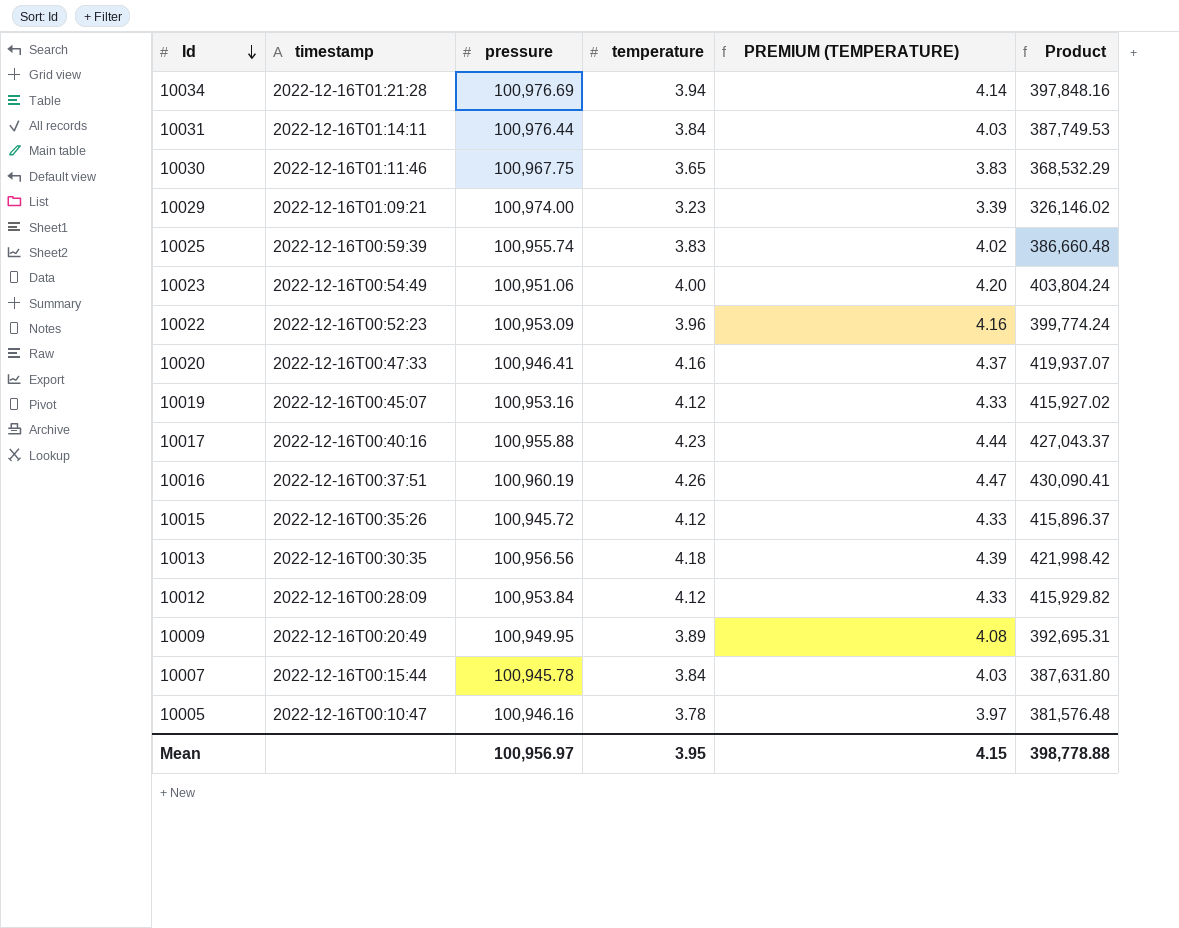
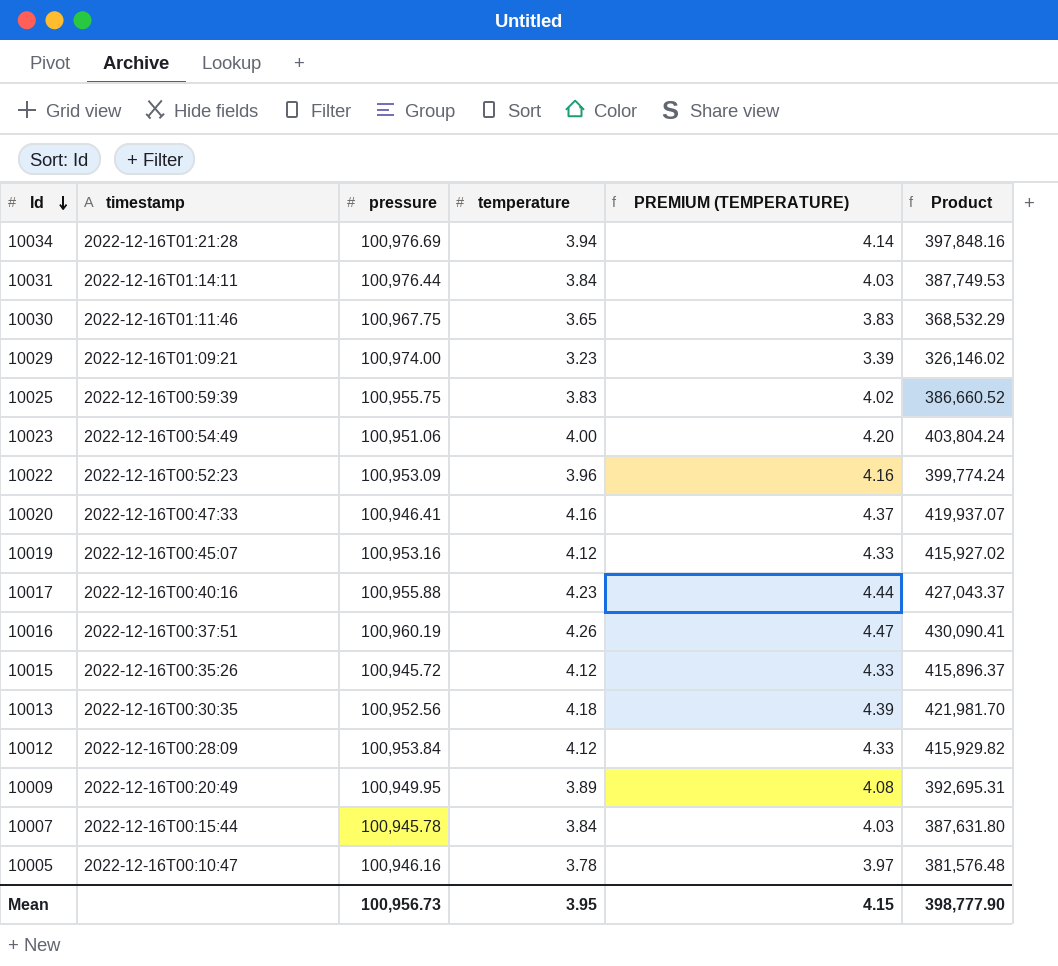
10025 | pressure: 100,955.74 -> 100,955.75
10025 | Product: 386,660.48 -> 386,660.52
10013 | pressure: 100,956.56 -> 100,952.56
10013 | Product: 421,998.42 -> 421,981.70
Mean | pressure: 100,956.97 -> 100,956.73
Mean | Product: 398,778.88 -> 398,777.90

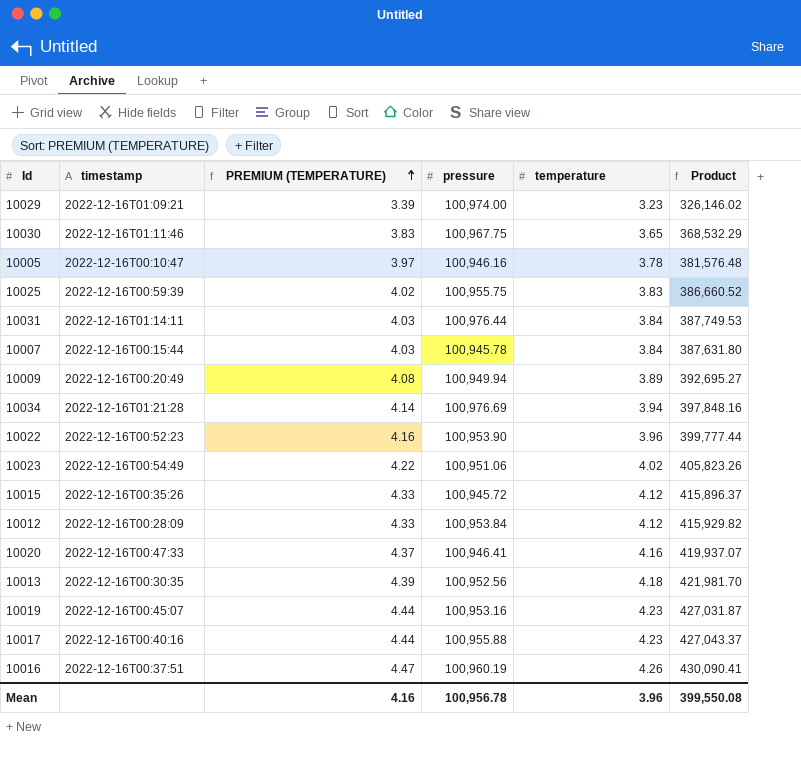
row order: Id descending -> PREMIUM (TEMPERATURE) ascending
column PREMIUM (TEMPERATURE) | position: 5 -> 3
10009 | pressure: 100,949.95 -> 100,949.94
10009 | Product: 392,695.31 -> 392,695.27
10022 | pressure: 100,953.09 -> 100,953.90
10022 | Product: 399,774.24 -> 399,777.44
10023 | PREMIUM (TEMPERATURE): 4.20 -> 4.22
10023 | temperature: 4.00 -> 4.02
10023 | Product: 403,804.24 -> 405,823.26
10019 | PREMIUM (TEMPERATURE): 4.33 -> 4.44
10019 | temperature: 4.12 -> 4.23
10019 | Product: 415,927.02 -> 427,031.87
Mean | PREMIUM (TEMPERATURE): 4.15 -> 4.16
Mean | pressure: 100,956.73 -> 100,956.78
Mean | temperature: 3.95 -> 3.96
Mean | Product: 398,777.90 -> 399,550.08

